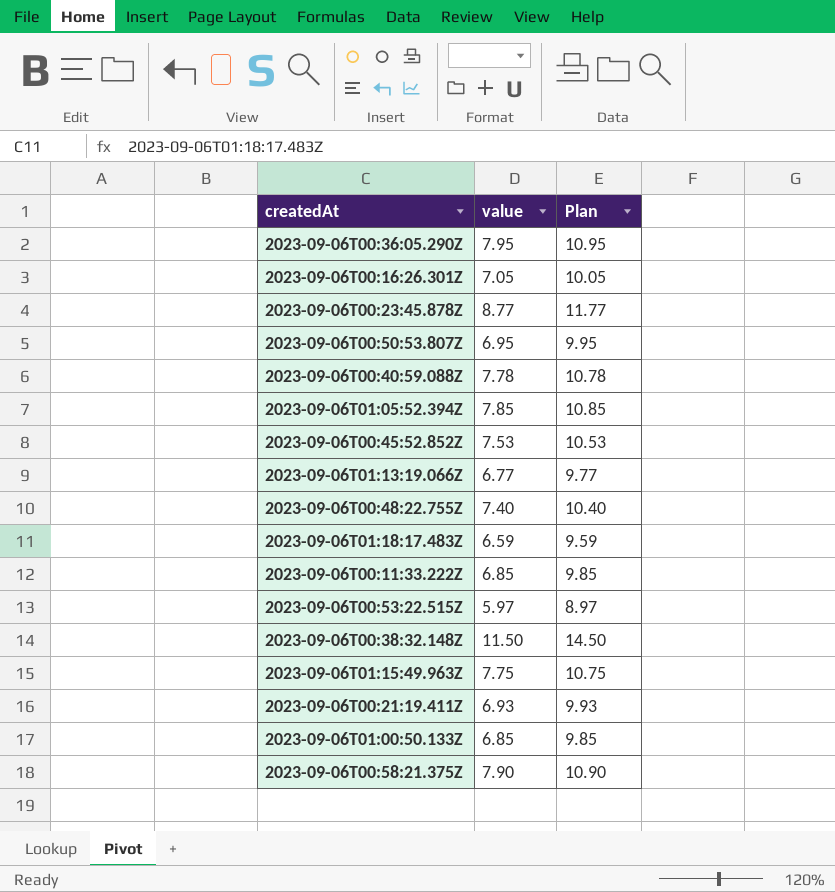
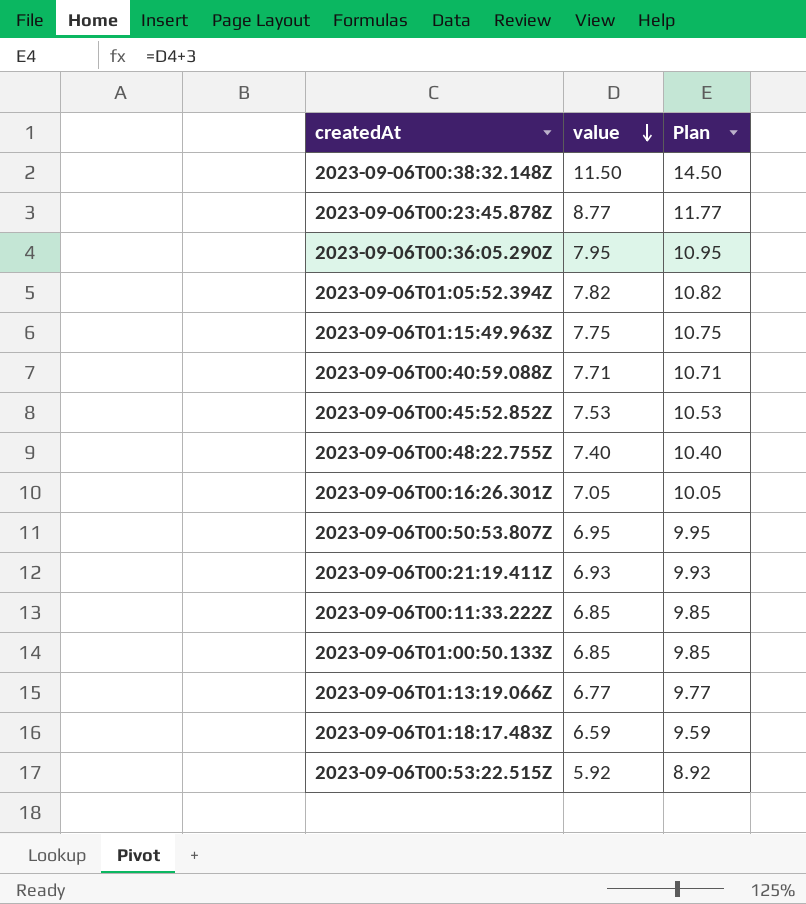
row order: none -> value descending
row 2023-09-06T00:58:21.375Z: 7.90 | 10.90 -> none
2023-09-06T01:05:52.394Z | value: 7.85 -> 7.82
2023-09-06T01:05:52.394Z | Plan: 10.85 -> 10.82
2023-09-06T00:40:59.088Z | value: 7.78 -> 7.71
2023-09-06T00:40:59.088Z | Plan: 10.78 -> 10.71
2023-09-06T00:53:22.515Z | value: 5.97 -> 5.92
2023-09-06T00:53:22.515Z | Plan: 8.97 -> 8.92

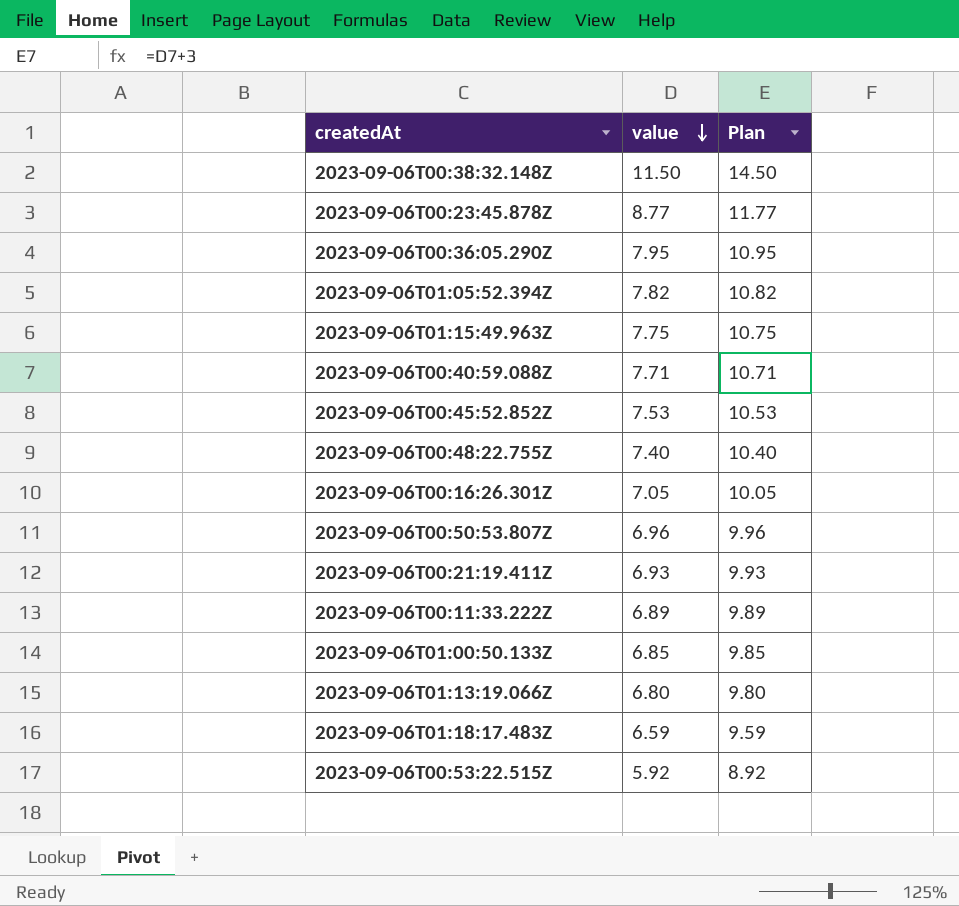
2023-09-06T00:50:53.807Z | value: 6.95 -> 6.96
2023-09-06T00:50:53.807Z | Plan: 9.95 -> 9.96
2023-09-06T00:11:33.222Z | value: 6.85 -> 6.89
2023-09-06T00:11:33.222Z | Plan: 9.85 -> 9.89
2023-09-06T01:13:19.066Z | value: 6.77 -> 6.80
2023-09-06T01:13:19.066Z | Plan: 9.77 -> 9.80

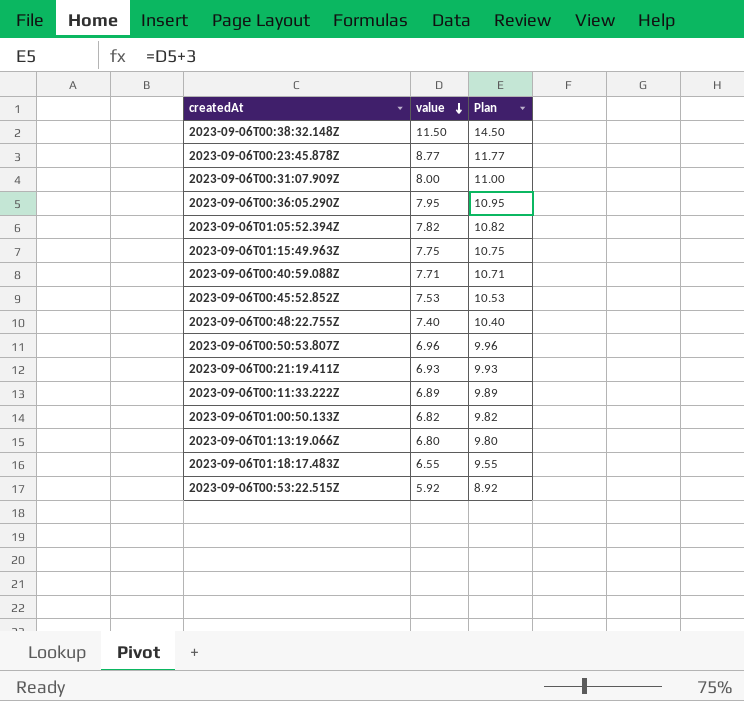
row 2023-09-06T00:16:26.301Z: 7.05 | 10.05 -> none
row 2023-09-06T00:31:07.909Z: none -> 8.00 | 11.00
2023-09-06T01:00:50.133Z | value: 6.85 -> 6.82
2023-09-06T01:00:50.133Z | Plan: 9.85 -> 9.82
2023-09-06T01:18:17.483Z | value: 6.59 -> 6.55
2023-09-06T01:18:17.483Z | Plan: 9.59 -> 9.55

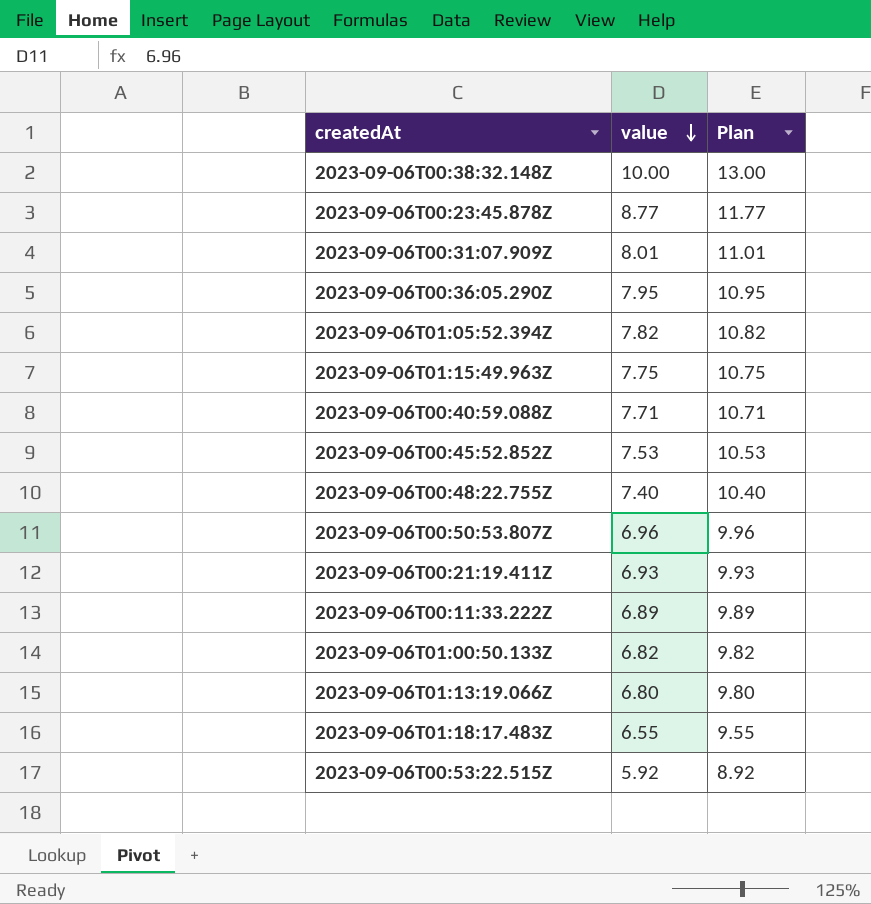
2023-09-06T00:38:32.148Z | value: 11.50 -> 10.00
2023-09-06T00:38:32.148Z | Plan: 14.50 -> 13.00
2023-09-06T00:31:07.909Z | value: 8.00 -> 8.01
2023-09-06T00:31:07.909Z | Plan: 11.00 -> 11.01

